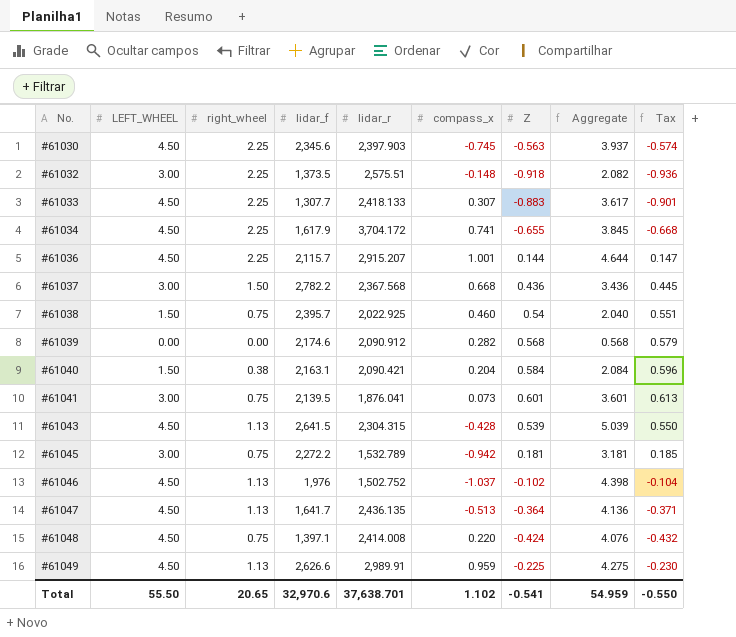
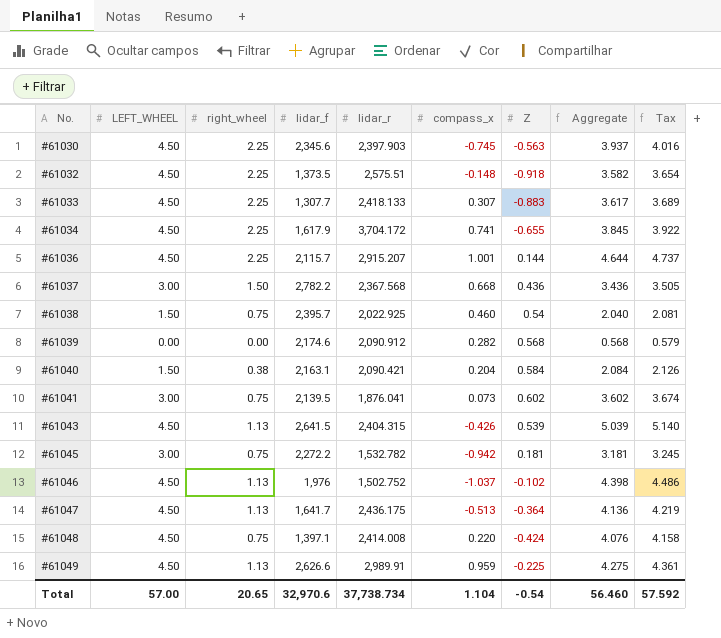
column Tax | formula: [Z] * 1.02 -> [Aggregate] * 1.02
#61032 | LEFT_WHEEL: 3.00 -> 4.50
#61032 | Aggregate: 2.082 -> 3.582
#61041 | Z: 0.601 -> 0.602
#61041 | Aggregate: 3.601 -> 3.602
#61043 | lidar_r: 2,304.315 -> 2,404.315
#61043 | compass_x: -0.428 -> -0.426
#61045 | lidar_r: 1,532.789 -> 1,532.782
#61047 | lidar_r: 2,436.135 -> 2,436.175
Total | LEFT_WHEEL: 55.50 -> 57.00
Total | lidar_r: 37,638.701 -> 37,738.734
Total | compass_x: 1.102 -> 1.104
Total | Z: -0.541 -> -0.54
Total | Aggregate: 54.959 -> 56.460
Total | Tax: -0.550 -> 57.592

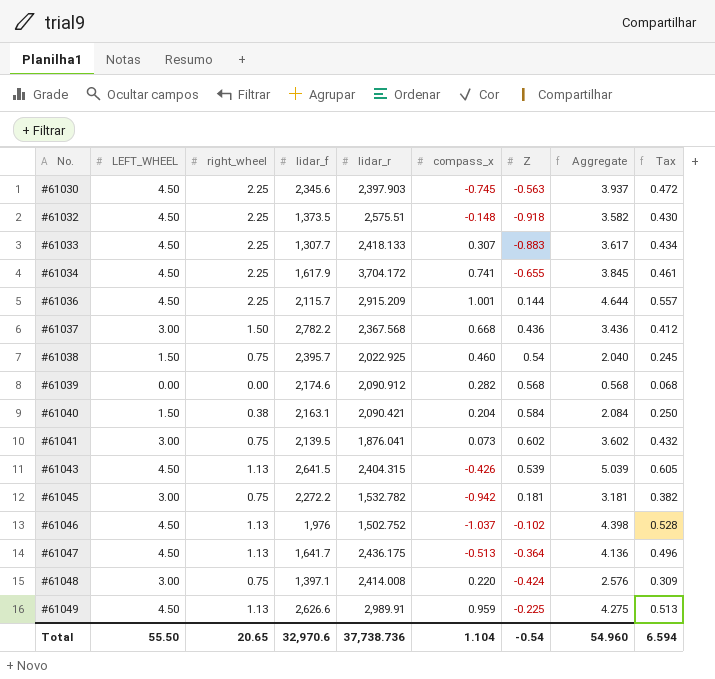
column Tax | formula: [Aggregate] * 1.02 -> [Aggregate] * 0.12
#61036 | lidar_r: 2,915.207 -> 2,915.209
#61048 | LEFT_WHEEL: 4.50 -> 3.00
#61048 | Aggregate: 4.076 -> 2.576
Total | LEFT_WHEEL: 57.00 -> 55.50
Total | lidar_r: 37,738.734 -> 37,738.736
Total | Aggregate: 56.460 -> 54.960
Total | Tax: 57.592 -> 6.594

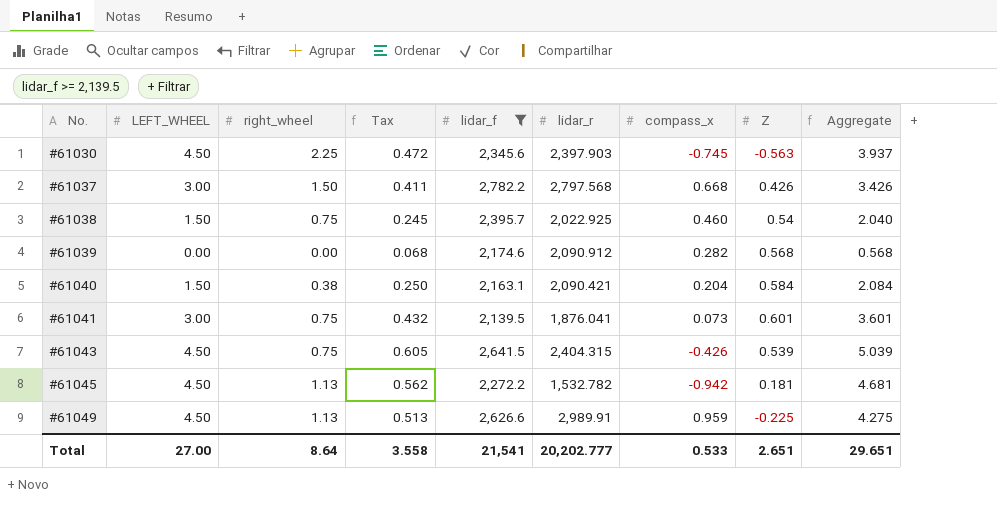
filter: none -> lidar_f >= 2,139.5
column Tax | position: 9 -> 4
#61037 | Tax: 0.412 -> 0.411
#61037 | lidar_r: 2,367.568 -> 2,797.568
#61037 | Z: 0.436 -> 0.426
#61037 | Aggregate: 3.436 -> 3.426
#61041 | Z: 0.602 -> 0.601
#61041 | Aggregate: 3.602 -> 3.601
#61043 | right_wheel: 1.13 -> 0.75
#61045 | LEFT_WHEEL: 3.00 -> 4.50
#61045 | right_wheel: 0.75 -> 1.13
#61045 | Tax: 0.382 -> 0.562
#61045 | Aggregate: 3.181 -> 4.681
Total | LEFT_WHEEL: 55.50 -> 27.00
Total | right_wheel: 20.65 -> 8.64
Total | Tax: 6.594 -> 3.558
Total | lidar_f: 32,970.6 -> 21,541
Total | lidar_r: 37,738.736 -> 20,202.777
Total | compass_x: 1.104 -> 0.533
Total | Z: -0.54 -> 2.651
Total | Aggregate: 54.960 -> 29.651

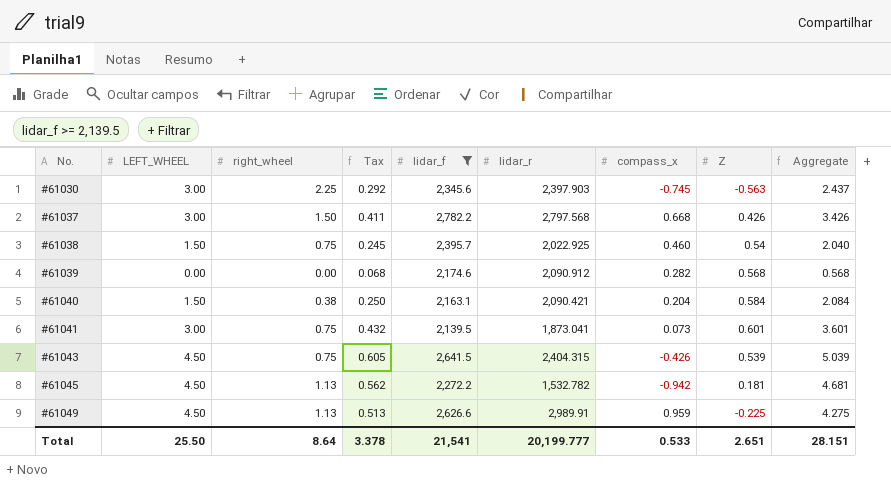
#61030 | LEFT_WHEEL: 4.50 -> 3.00
#61030 | Tax: 0.472 -> 0.292
#61030 | Aggregate: 3.937 -> 2.437
#61041 | lidar_r: 1,876.041 -> 1,873.041
Total | LEFT_WHEEL: 27.00 -> 25.50
Total | Tax: 3.558 -> 3.378
Total | lidar_r: 20,202.777 -> 20,199.777
Total | Aggregate: 29.651 -> 28.151

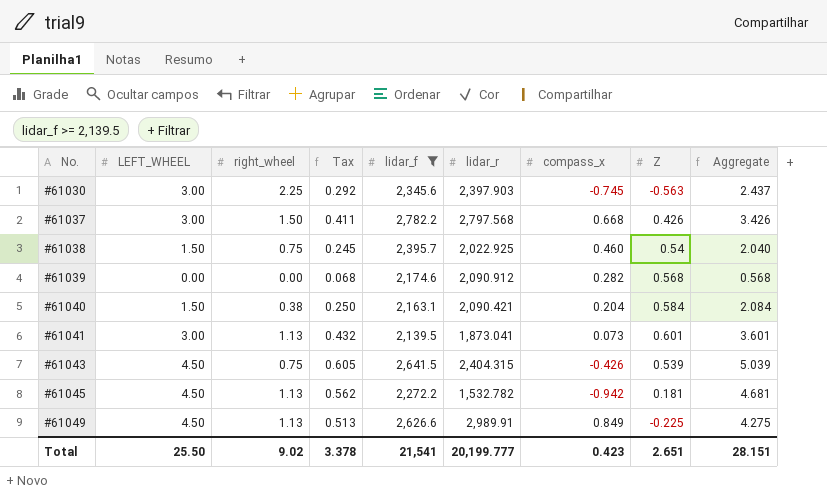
#61041 | right_wheel: 0.75 -> 1.13
#61049 | compass_x: 0.959 -> 0.849
Total | right_wheel: 8.64 -> 9.02
Total | compass_x: 0.533 -> 0.423

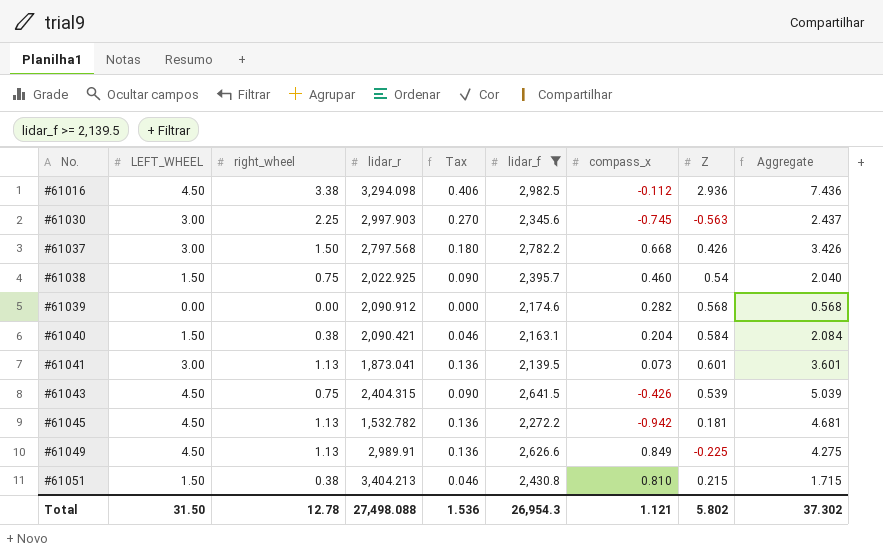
column lidar_r | position: 6 -> 4
column Tax | formula: [Aggregate] * 0.12 -> [right_wheel] * 0.12
row #61016: none -> 4.50 | 3.38 | 3,294.098 | 0.406 | 2,982.5 | -0.112 | 2.936 | 7.436
#61030 | lidar_r: 2,397.903 -> 2,997.903
row #61051: none -> 1.50 | 0.38 | 3,404.213 | 0.046 | 2,430.8 | 0.810 | 0.215 | 1.715
Total | LEFT_WHEEL: 25.50 -> 31.50
Total | right_wheel: 9.02 -> 12.78
Total | lidar_r: 20,199.777 -> 27,498.088
Total | Tax: 3.378 -> 1.536
Total | lidar_f: 21,541 -> 26,954.3
Total | compass_x: 0.423 -> 1.121
Total | Z: 2.651 -> 5.802
Total | Aggregate: 28.151 -> 37.302

